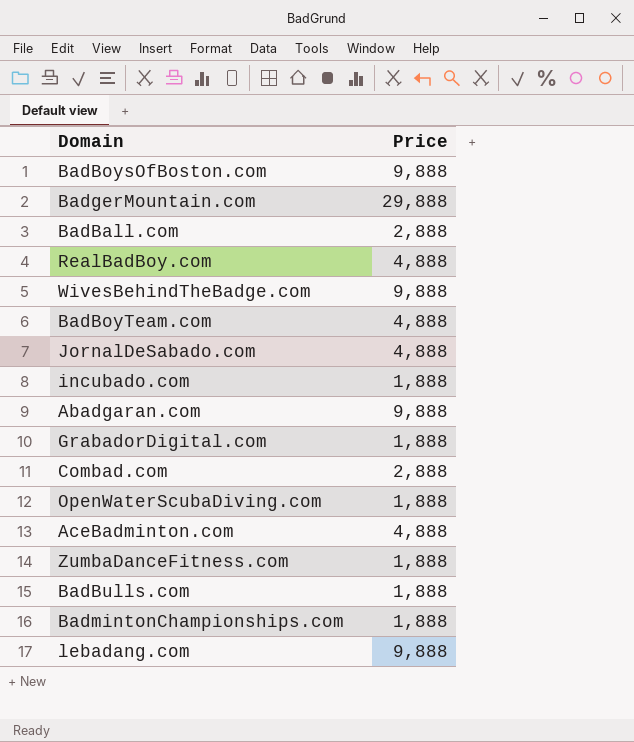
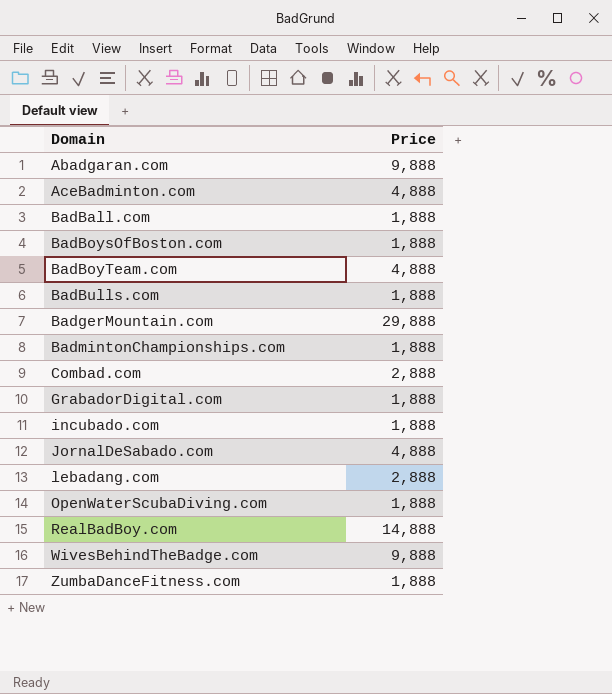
row order: none -> Domain ascending
BadBall.com | Price: 2,888 -> 1,888
BadBoysOfBoston.com | Price: 9,888 -> 1,888
lebadang.com | Price: 9,888 -> 2,888
RealBadBoy.com | Price: 4,888 -> 14,888

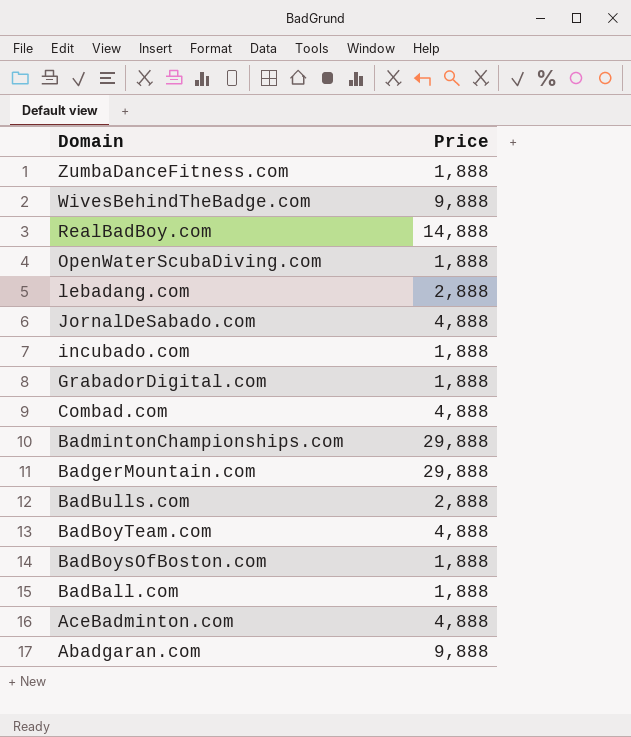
row order: Domain ascending -> Domain descending
Combad.com | Price: 2,888 -> 4,888
BadmintonChampionships.com | Price: 1,888 -> 29,888
BadBulls.com | Price: 1,888 -> 2,888

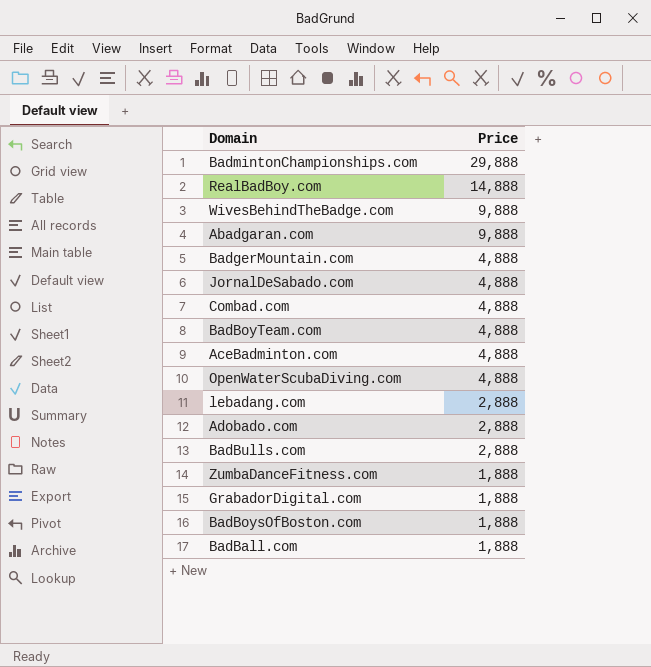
row order: Domain descending -> Price descending
row incubado.com: 1,888 -> none
BadgerMountain.com | Price: 29,888 -> 4,888
OpenWaterScubaDiving.com | Price: 1,888 -> 4,888
row Adobado.com: none -> 2,888

